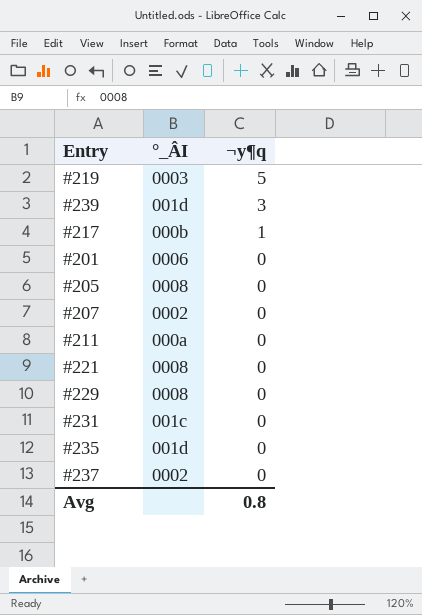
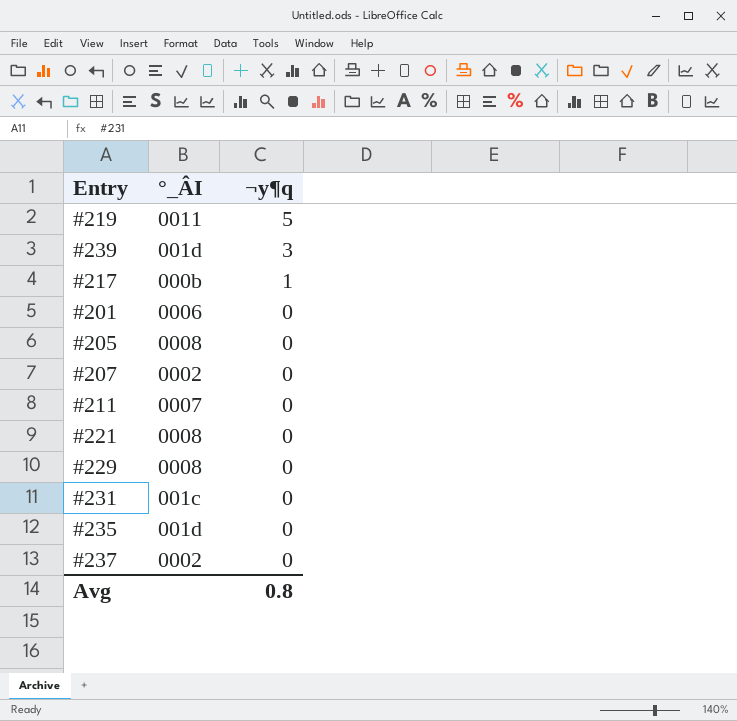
#219 | °_ÂI: 0003 -> 0011
#211 | °_ÂI: 000a -> 0007

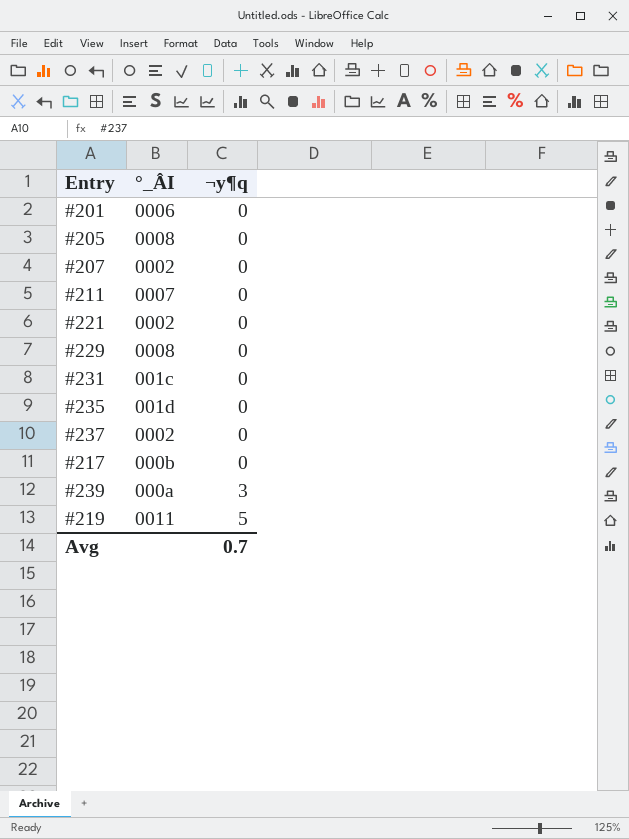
row order: ¬y¶q descending -> ¬y¶q ascending
#221 | °_ÂI: 0008 -> 0002
#217 | ¬y¶q: 1 -> 0
#239 | °_ÂI: 001d -> 000a
Avg | ¬y¶q: 0.8 -> 0.7

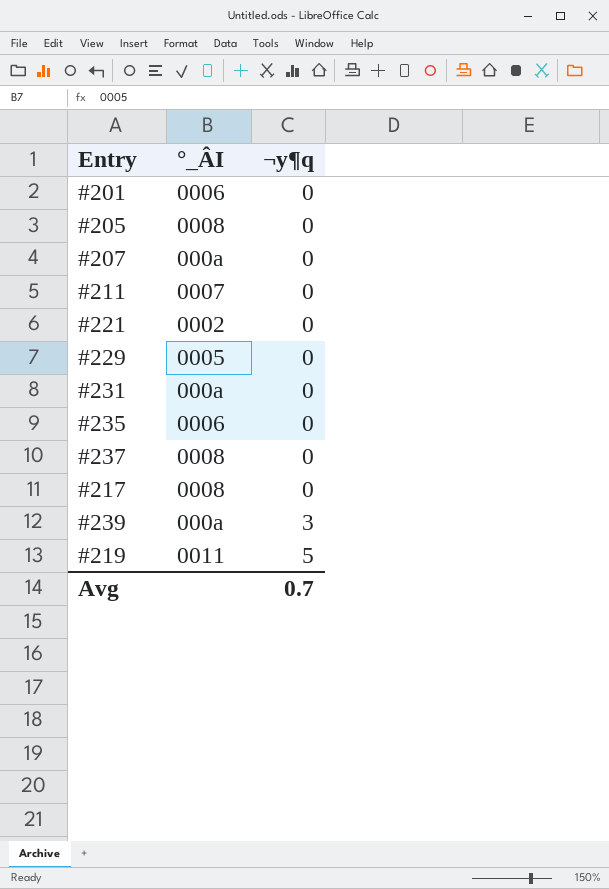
#207 | °_ÂI: 0002 -> 000a
#229 | °_ÂI: 0008 -> 0005
#231 | °_ÂI: 001c -> 000a
#235 | °_ÂI: 001d -> 0006
#237 | °_ÂI: 0002 -> 0008
#217 | °_ÂI: 000b -> 0008

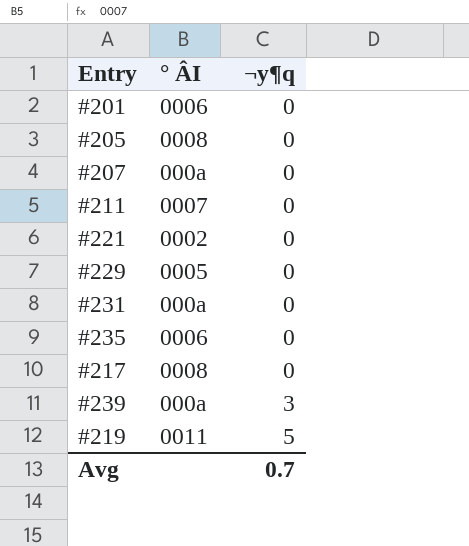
column name: °_ÂI -> ° ÂI
row #237: 0008 | 0 -> none

